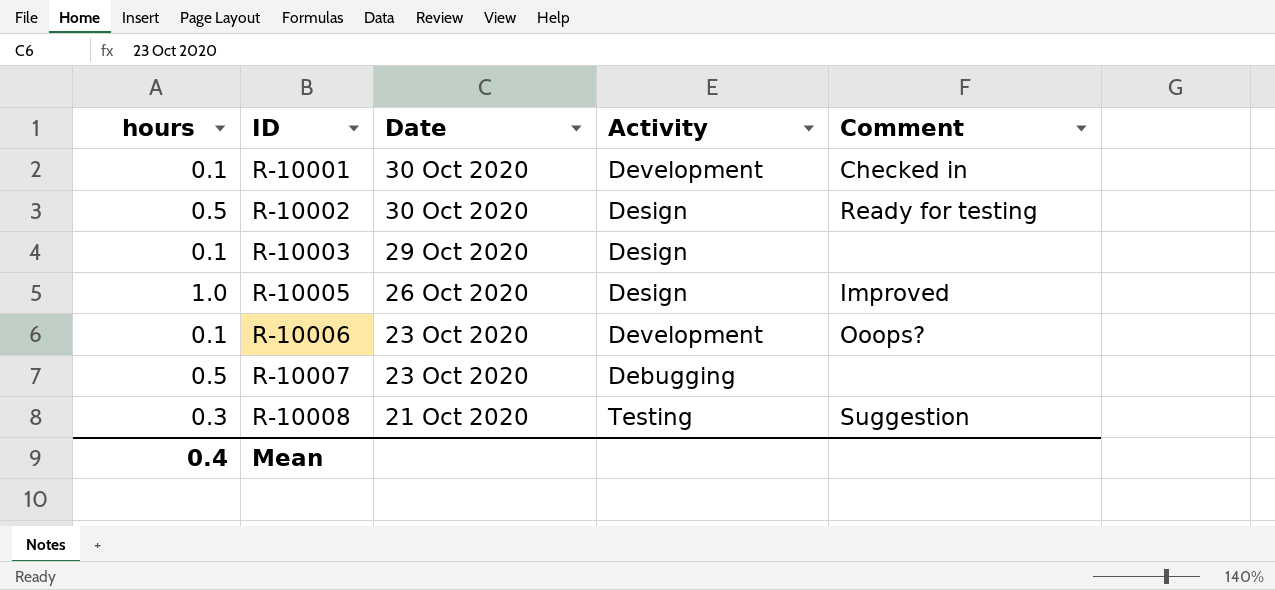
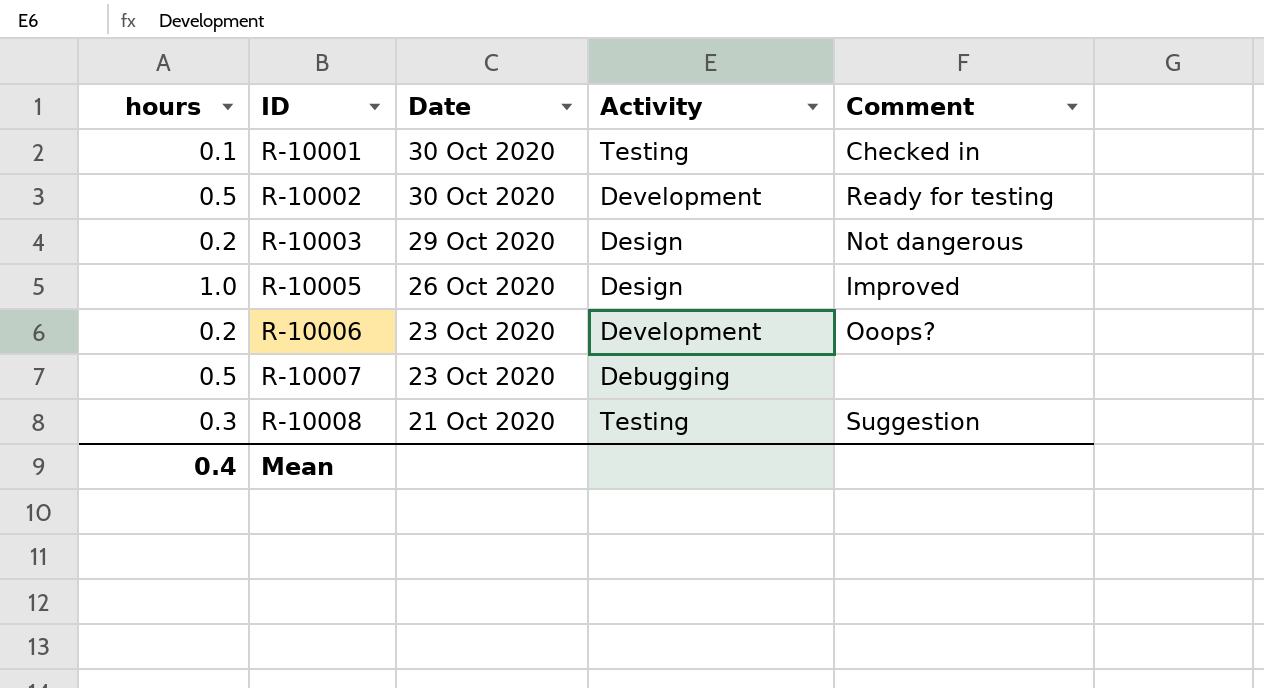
R-10001 | Activity: Development -> Testing
R-10002 | Activity: Design -> Development
R-10003 | hours: 0.1 -> 0.2
R-10003 | Comment: none -> Not dangerous
R-10006 | hours: 0.1 -> 0.2

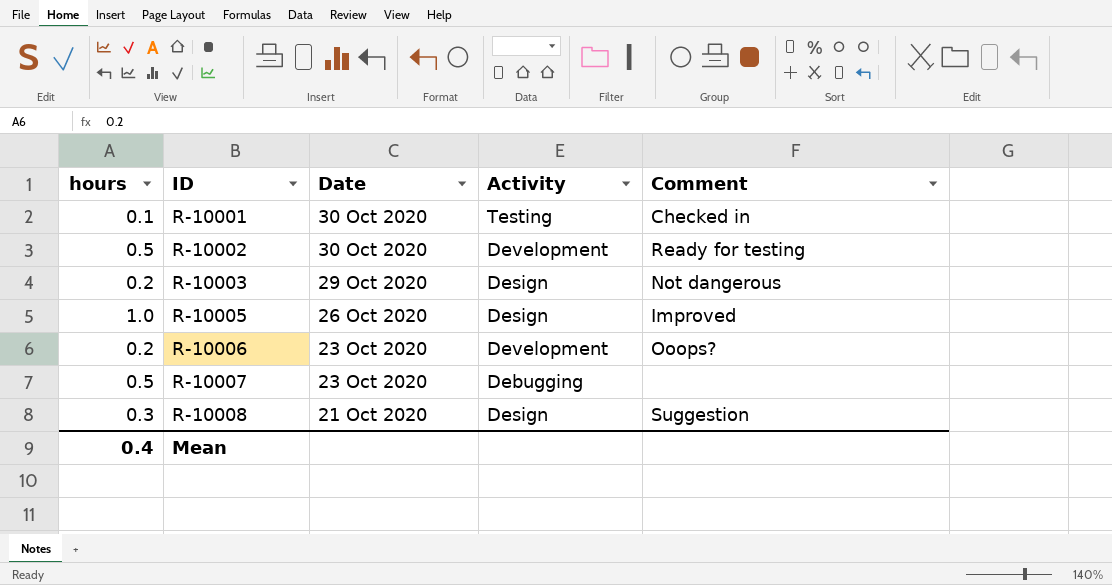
R-10008 | Activity: Testing -> Design

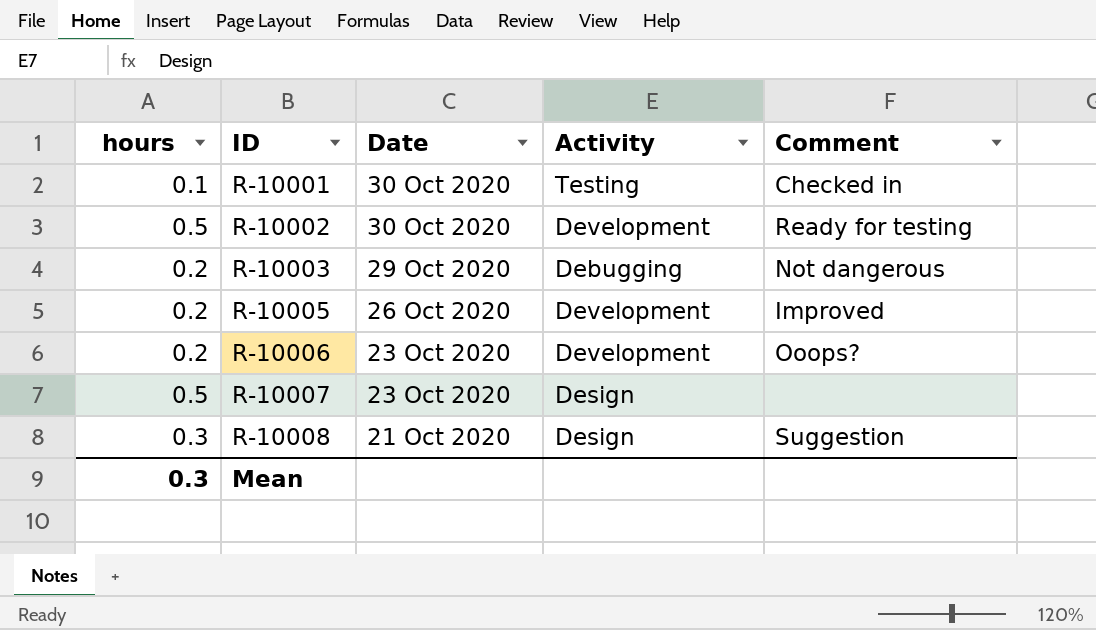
R-10003 | Activity: Design -> Debugging
R-10005 | hours: 1.0 -> 0.2
R-10005 | Activity: Design -> Development
R-10007 | Activity: Debugging -> Design
Mean | hours: 0.4 -> 0.3

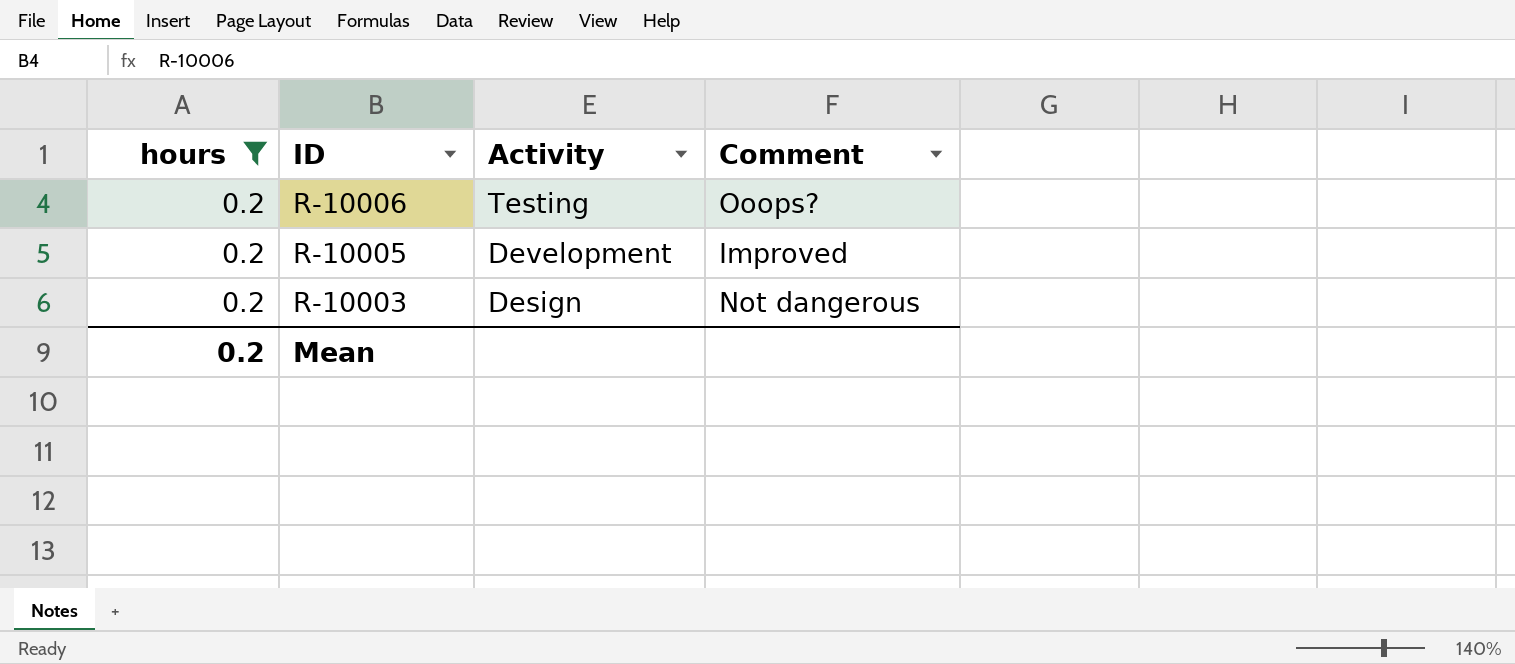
filter: none -> hours = 0.2
row order: ID ascending -> ID descending
column Date | position: 3 -> none
R-10006 | Activity: Development -> Testing
R-10003 | Activity: Debugging -> Design
Mean | hours: 0.3 -> 0.2

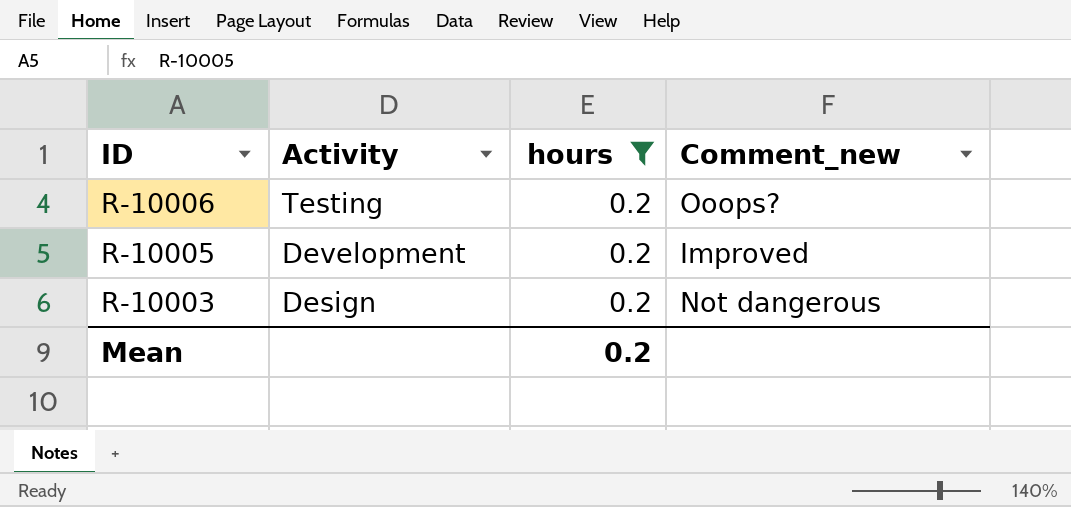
column hours | position: 1 -> 3
column name: Comment -> Comment_new

